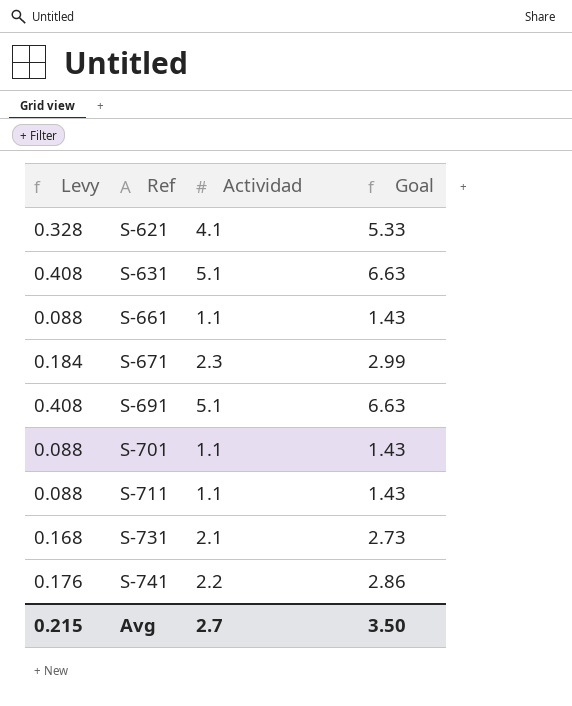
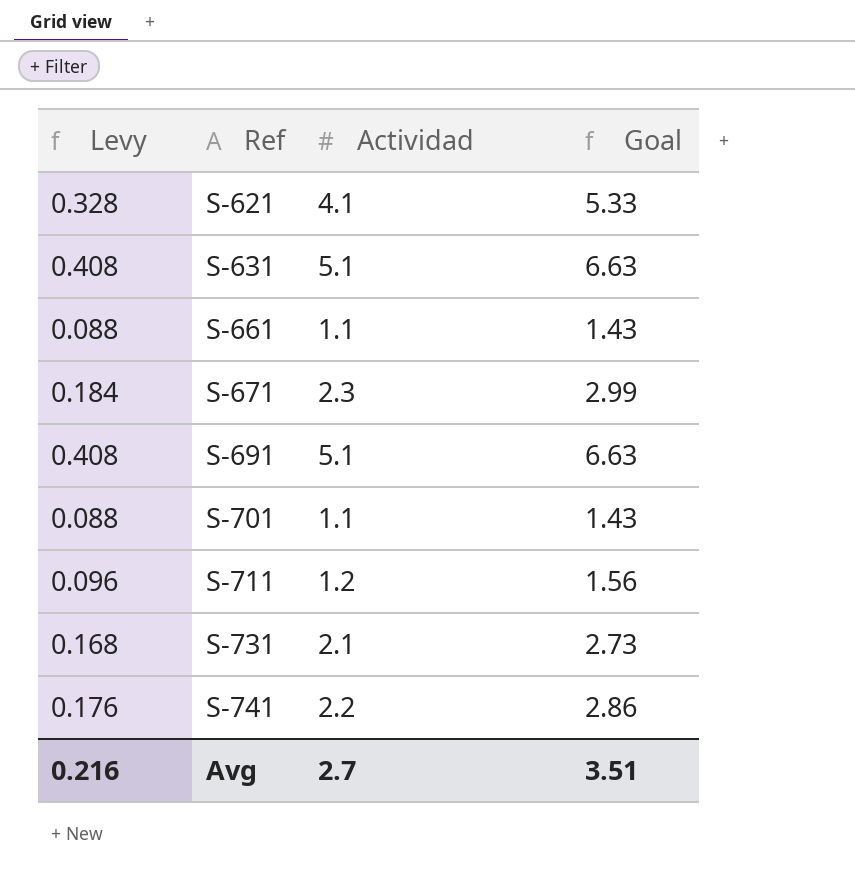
S-711 | Levy: 0.088 -> 0.096
S-711 | Actividad: 1.1 -> 1.2
S-711 | Goal: 1.43 -> 1.56
Avg | Levy: 0.215 -> 0.216
Avg | Goal: 3.50 -> 3.51

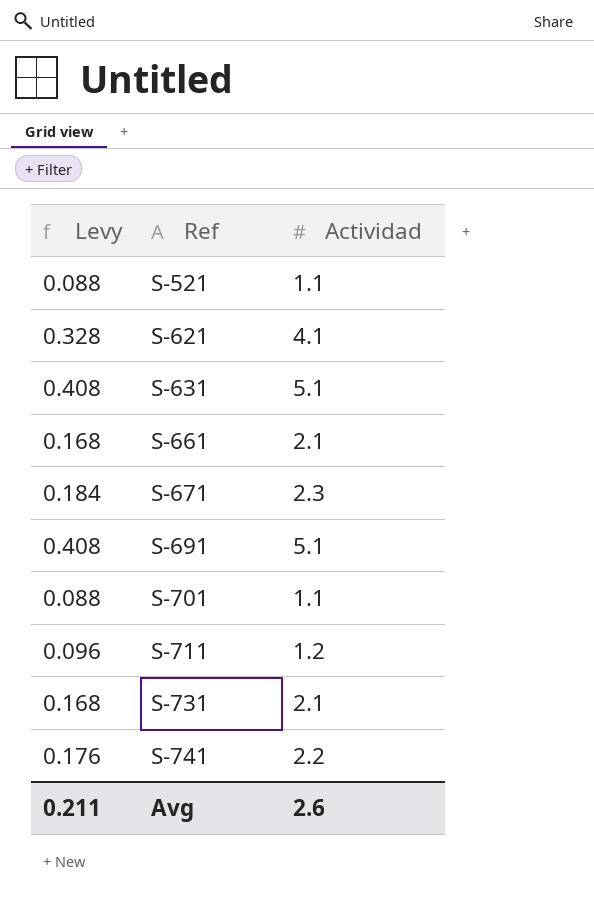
column Goal | formula: [Actividad] * 1.3 -> none
row S-521: none -> 0.088 | 1.1
S-661 | Levy: 0.088 -> 0.168
S-661 | Actividad: 1.1 -> 2.1
Avg | Levy: 0.216 -> 0.211
Avg | Actividad: 2.7 -> 2.6

